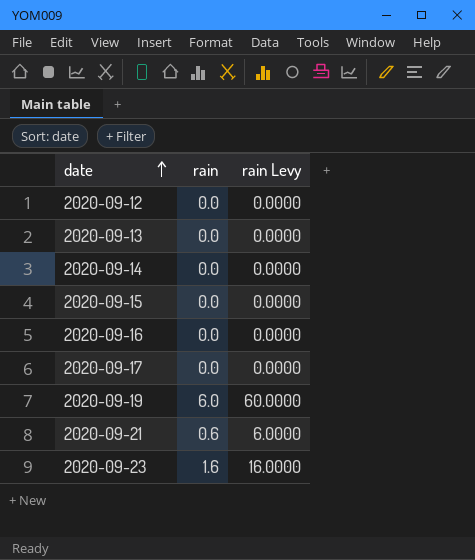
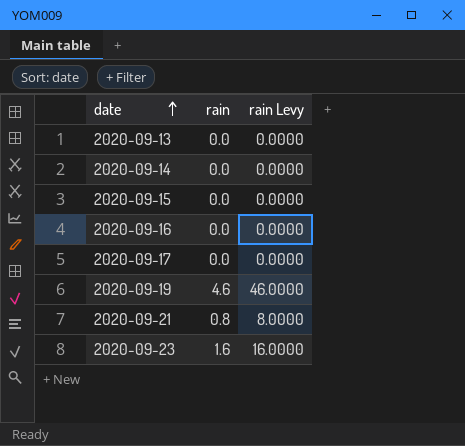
row 2020-09-12: 0.0 | 0.0000 -> none
2020-09-19 | rain: 6.0 -> 4.6
2020-09-19 | rain Levy: 60.0000 -> 46.0000
2020-09-21 | rain: 0.6 -> 0.8
2020-09-21 | rain Levy: 6.0000 -> 8.0000

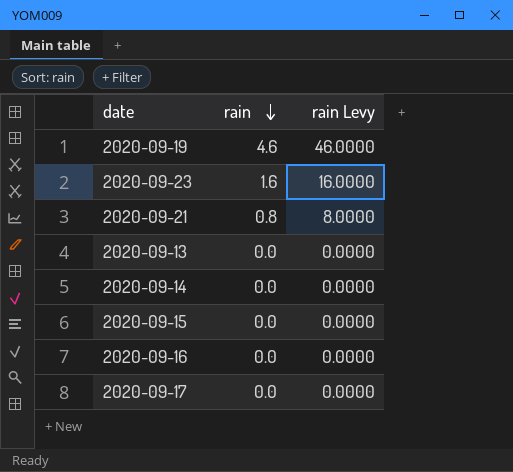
row order: date ascending -> rain descending

